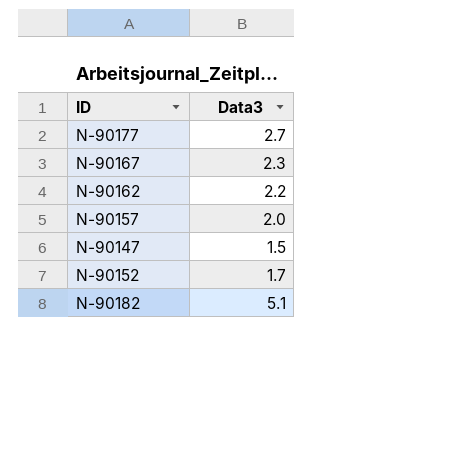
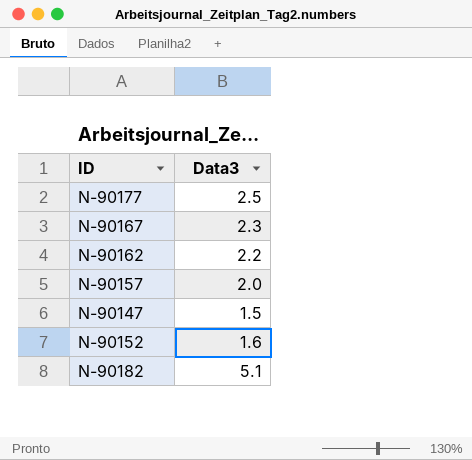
N-90177 | Data3: 2.7 -> 2.5
N-90152 | Data3: 1.7 -> 1.6

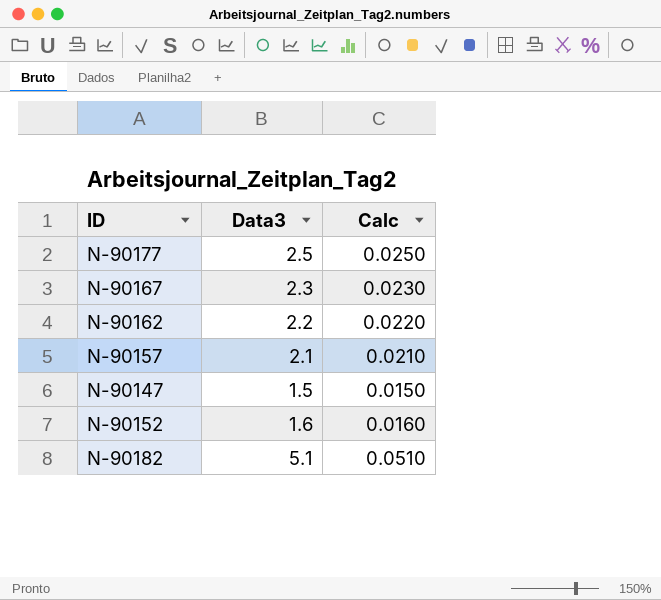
column Calc | formula: none -> [Data3] * 0.01
N-90157 | Data3: 2.0 -> 2.1

